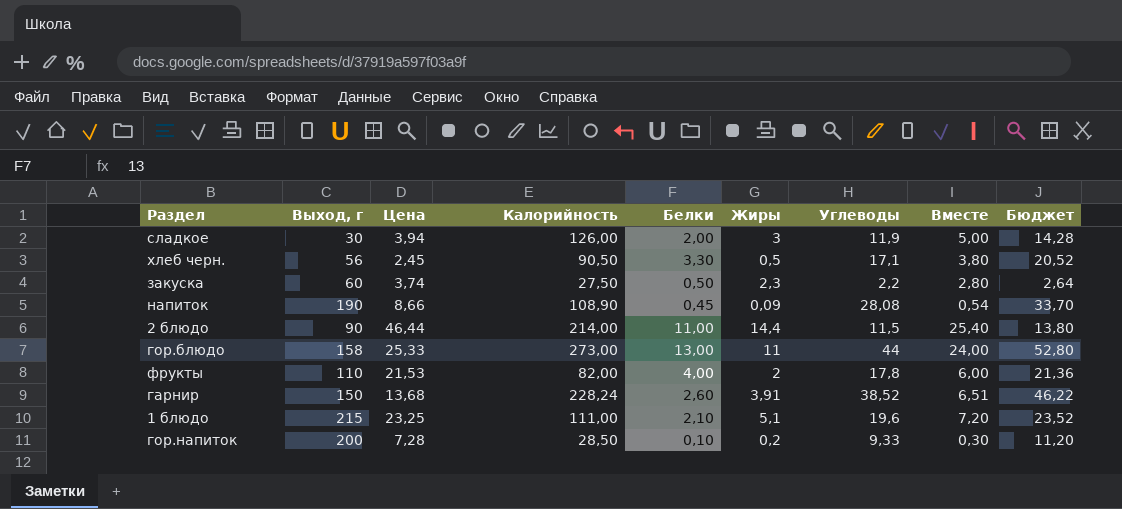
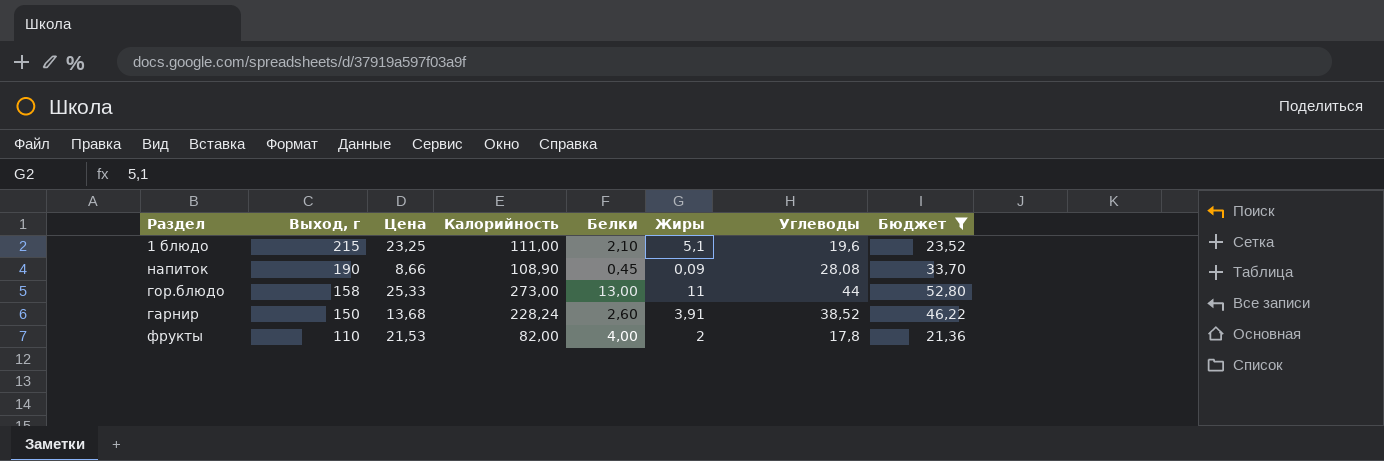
filter: none -> Бюджет >= 21,36
row order: none -> Выход, г descending
column Вместе | formula: [Белки] + [Жиры] -> none

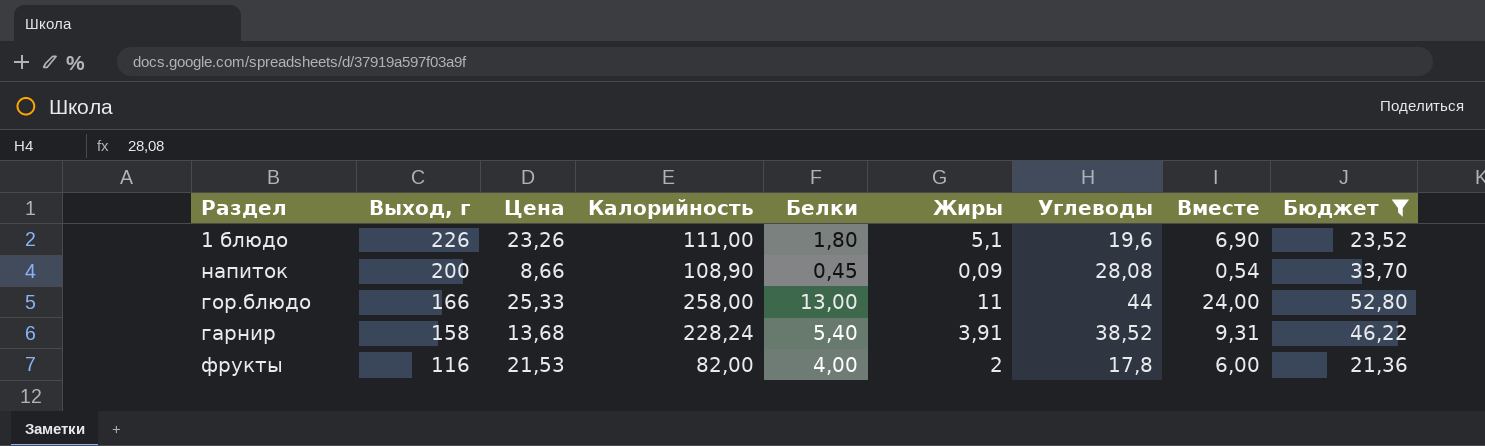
column Вместе | formula: none -> [Белки] + [Жиры]
1 блюдо | Выход, г: 215 -> 226
1 блюдо | Цена: 23,25 -> 23,26
1 блюдо | Белки: 2,10 -> 1,80
напиток | Выход, г: 190 -> 200
гор.блюдо | Выход, г: 158 -> 166
гор.блюдо | Калорийность: 273,00 -> 258,00
гарнир | Выход, г: 150 -> 158
гарнир | Белки: 2,60 -> 5,40
фрукты | Выход, г: 110 -> 116

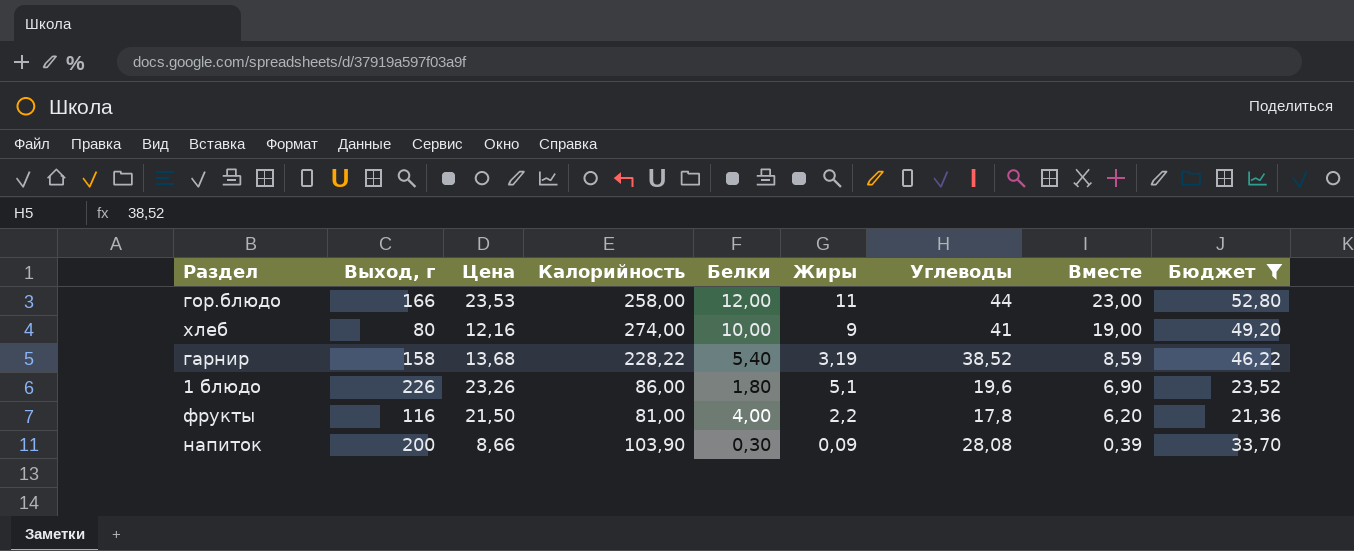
row order: Выход, г descending -> Вместе descending
гор.блюдо | Цена: 25,33 -> 23,53
гор.блюдо | Белки: 13,00 -> 12,00
гор.блюдо | Вместе: 24,00 -> 23,00
row хлеб: none -> 80 | 12,16 | 274,00 | 10,00 | 9 | 41 | 19,00 | 49,20
гарнир | Калорийность: 228,24 -> 228,22
гарнир | Жиры: 3,91 -> 3,19
гарнир | Вместе: 9,31 -> 8,59
1 блюдо | Калорийность: 111,00 -> 86,00
фрукты | Цена: 21,53 -> 21,50
фрукты | Калорийность: 82,00 -> 81,00
фрукты | Жиры: 2 -> 2,2
фрукты | Вместе: 6,00 -> 6,20
напиток | Калорийность: 108,90 -> 103,90
напиток | Белки: 0,45 -> 0,30
напиток | Вместе: 0,54 -> 0,39

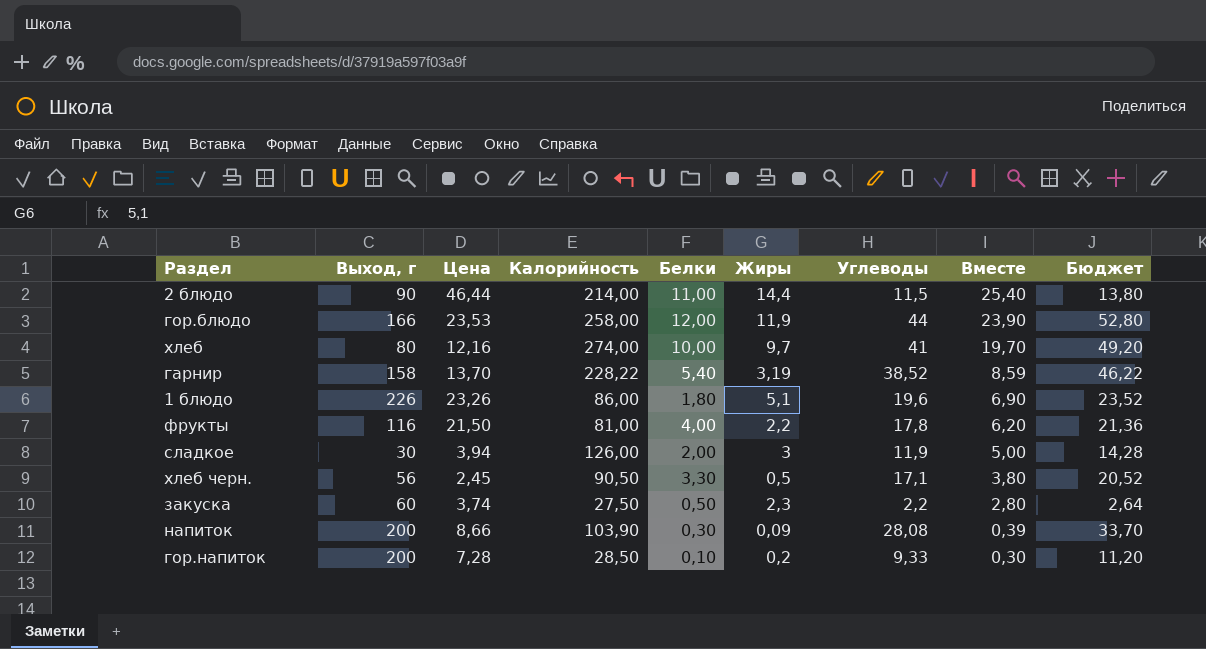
filter: Бюджет >= 21,36 -> none
гор.блюдо | Жиры: 11 -> 11,9
гор.блюдо | Вместе: 23,00 -> 23,90
хлеб | Жиры: 9 -> 9,7
хлеб | Вместе: 19,00 -> 19,70
гарнир | Цена: 13,68 -> 13,70

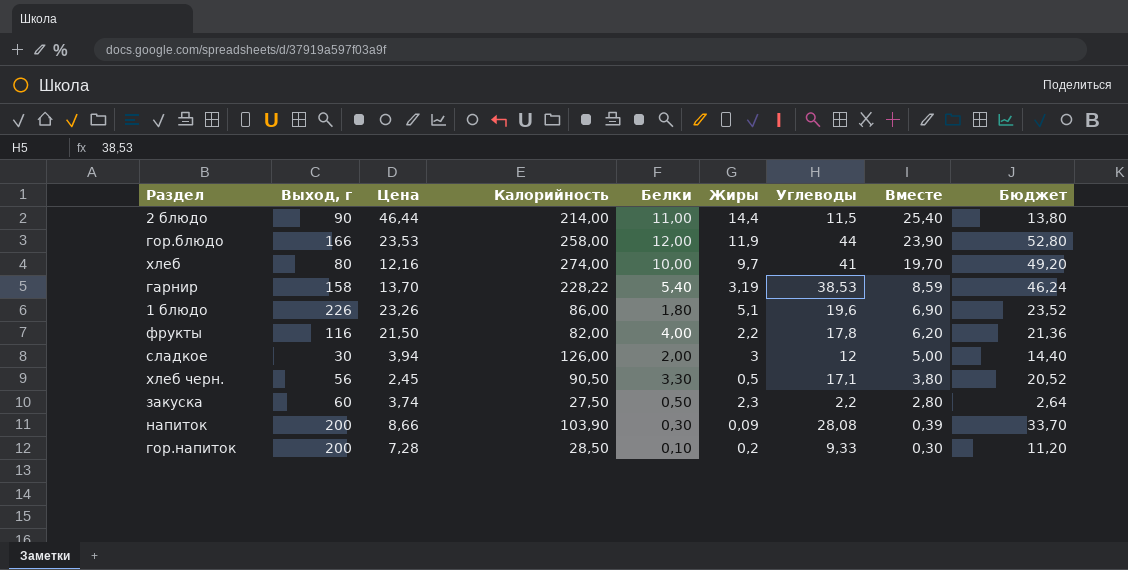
гарнир | Углеводы: 38,52 -> 38,53
гарнир | Бюджет: 46,22 -> 46,24
фрукты | Калорийность: 81,00 -> 82,00
сладкое | Углеводы: 11,9 -> 12
сладкое | Бюджет: 14,28 -> 14,40

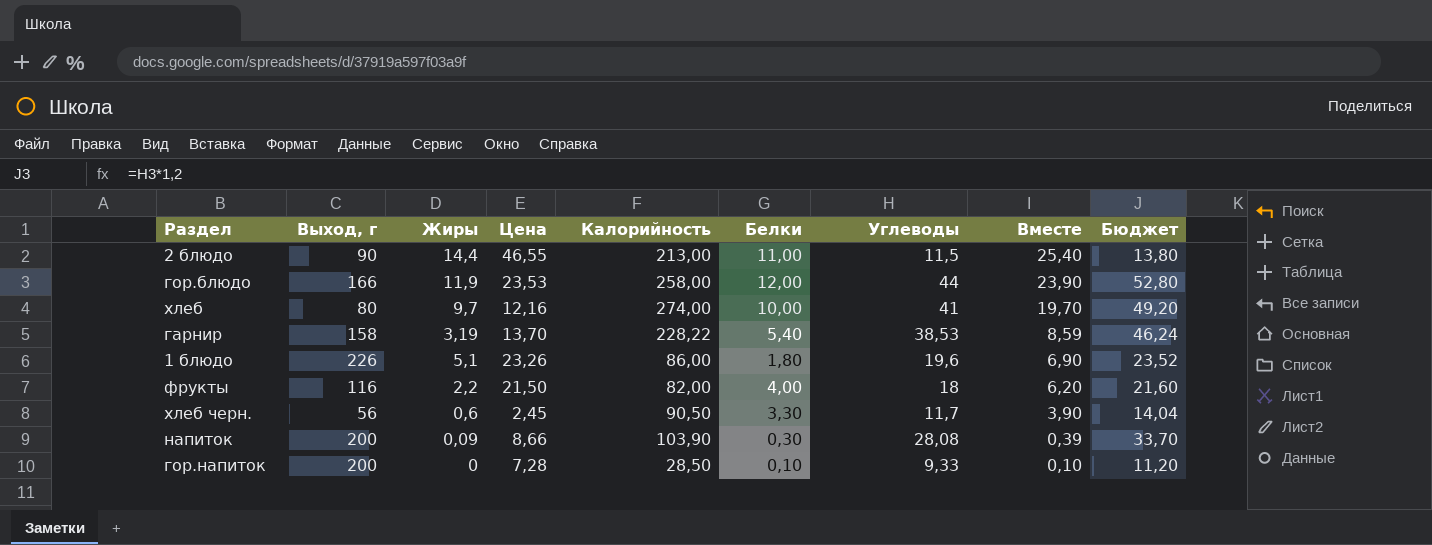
column Жиры | position: 6 -> 3
row сладкое: 30 | 3,94 | 126,00 | 2,00 | 3 | 12 | 5,00 | 14,40 -> none
row закуска: 60 | 3,74 | 27,50 | 0,50 | 2,3 | 2,2 | 2,80 | 2,64 -> none
2 блюдо | Цена: 46,44 -> 46,55
2 блюдо | Калорийность: 214,00 -> 213,00
фрукты | Углеводы: 17,8 -> 18
фрукты | Бюджет: 21,36 -> 21,60
хлеб черн. | Жиры: 0,5 -> 0,6
хлеб черн. | Углеводы: 17,1 -> 11,7
хлеб черн. | Вместе: 3,80 -> 3,90
хлеб черн. | Бюджет: 20,52 -> 14,04
гор.напиток | Жиры: 0,2 -> 0
гор.напиток | Вместе: 0,30 -> 0,10

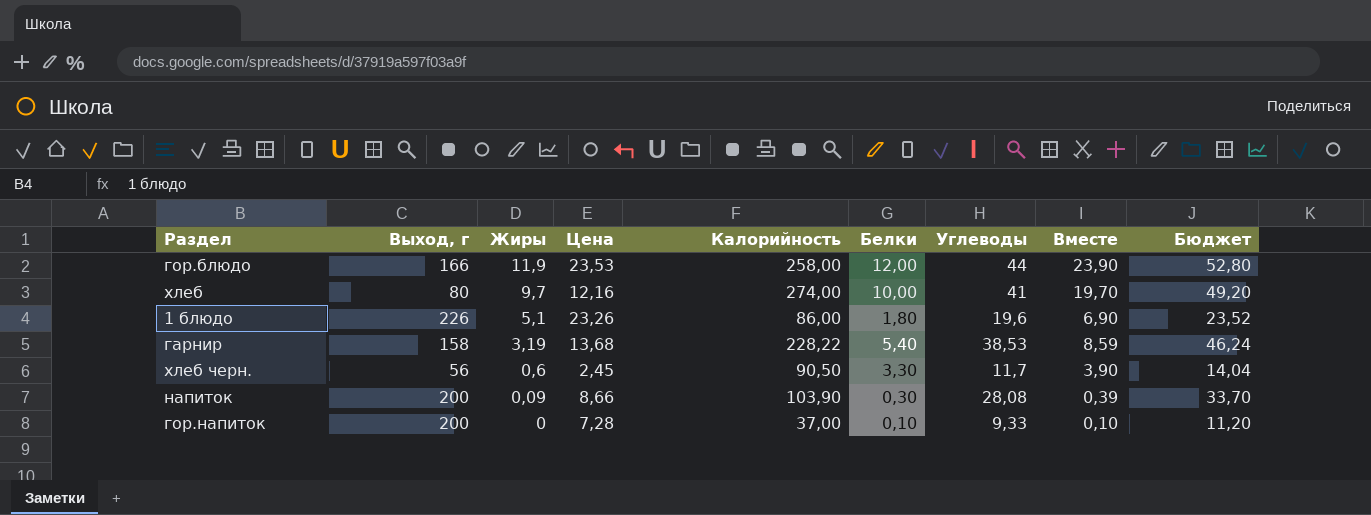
row order: Вместе descending -> Жиры descending
row 2 блюдо: 90 | 14,4 | 46,55 | 213,00 | 11,00 | 11,5 | 25,40 | 13,80 -> none
row фрукты: 116 | 2,2 | 21,50 | 82,00 | 4,00 | 18 | 6,20 | 21,60 -> none
гарнир | Цена: 13,70 -> 13,68
гор.напиток | Калорийность: 28,50 -> 37,00

